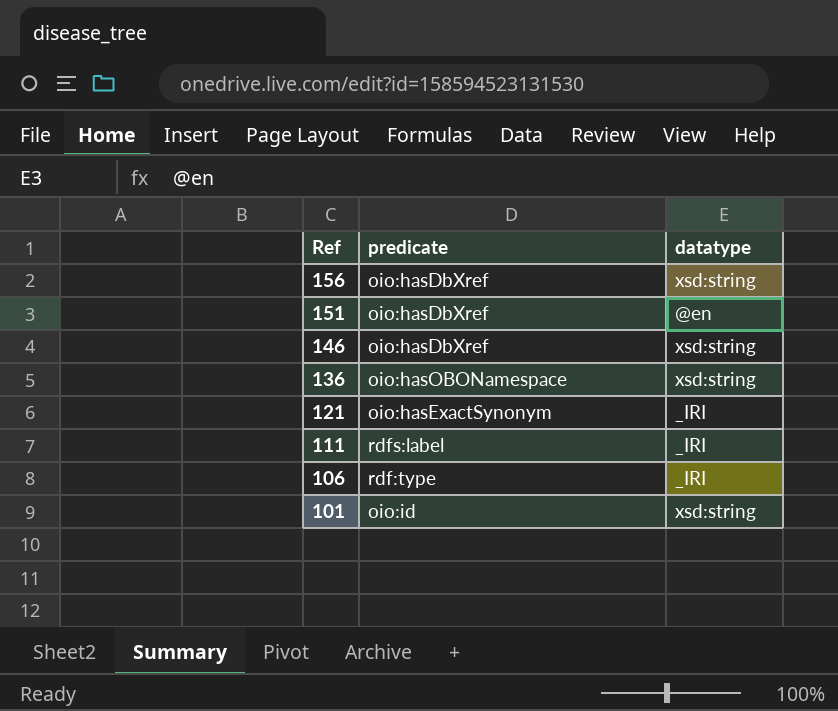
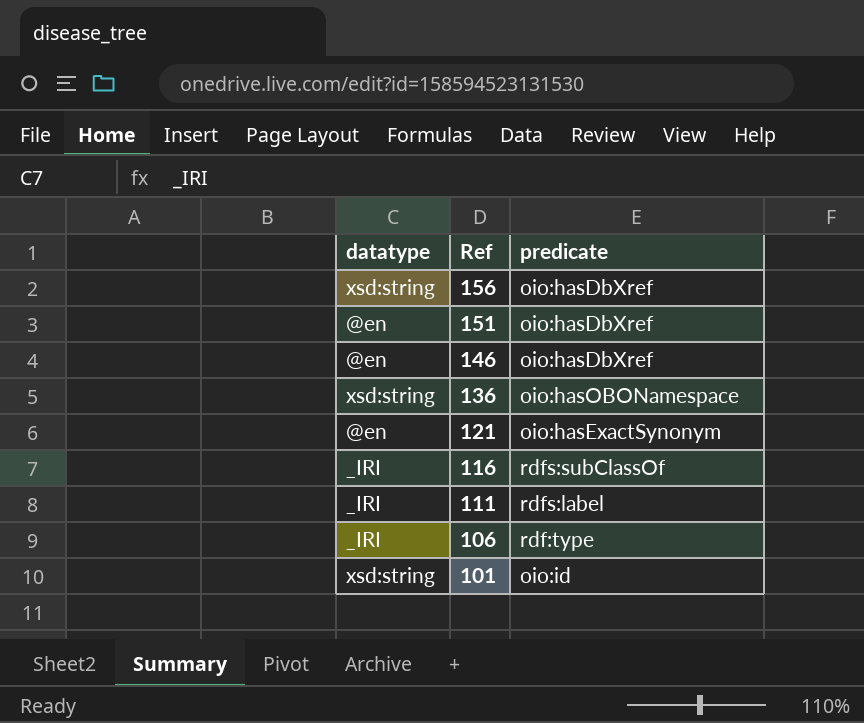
column datatype | position: 3 -> 1
146 | datatype: xsd:string -> @en
121 | datatype: _IRI -> @en
row 116: none -> _IRI | rdfs:subClassOf

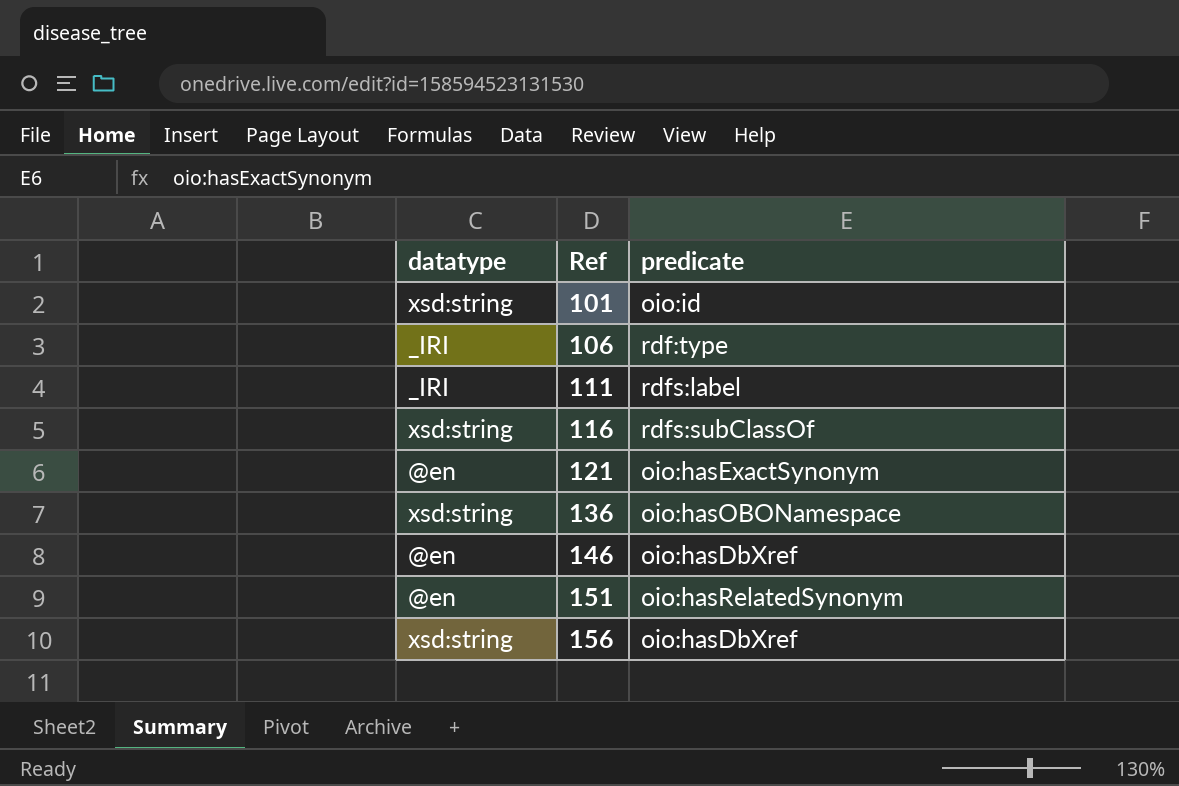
row order: Ref descending -> Ref ascending
116 | datatype: _IRI -> xsd:string
151 | predicate: oio:hasDbXref -> oio:hasRelatedSynonym

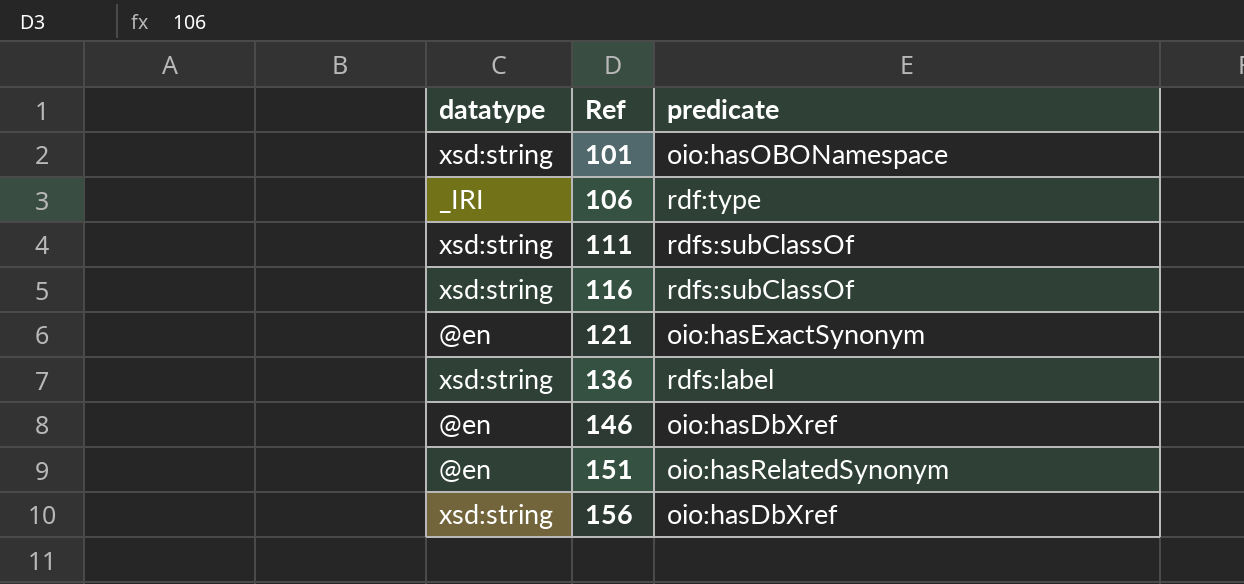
101 | predicate: oio:id -> oio:hasOBONamespace
111 | datatype: _IRI -> xsd:string
111 | predicate: rdfs:label -> rdfs:subClassOf
136 | predicate: oio:hasOBONamespace -> rdfs:label

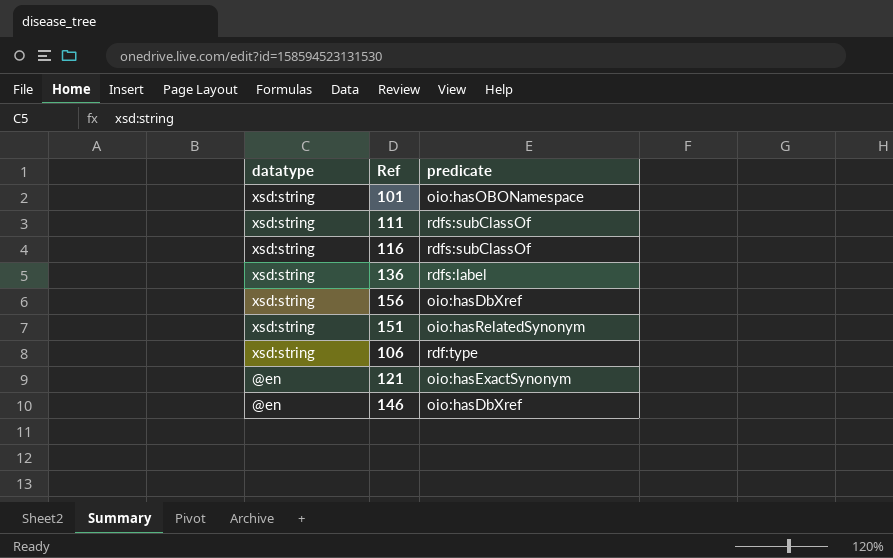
row order: Ref ascending -> datatype descending
151 | datatype: @en -> xsd:string
106 | datatype: _IRI -> xsd:string

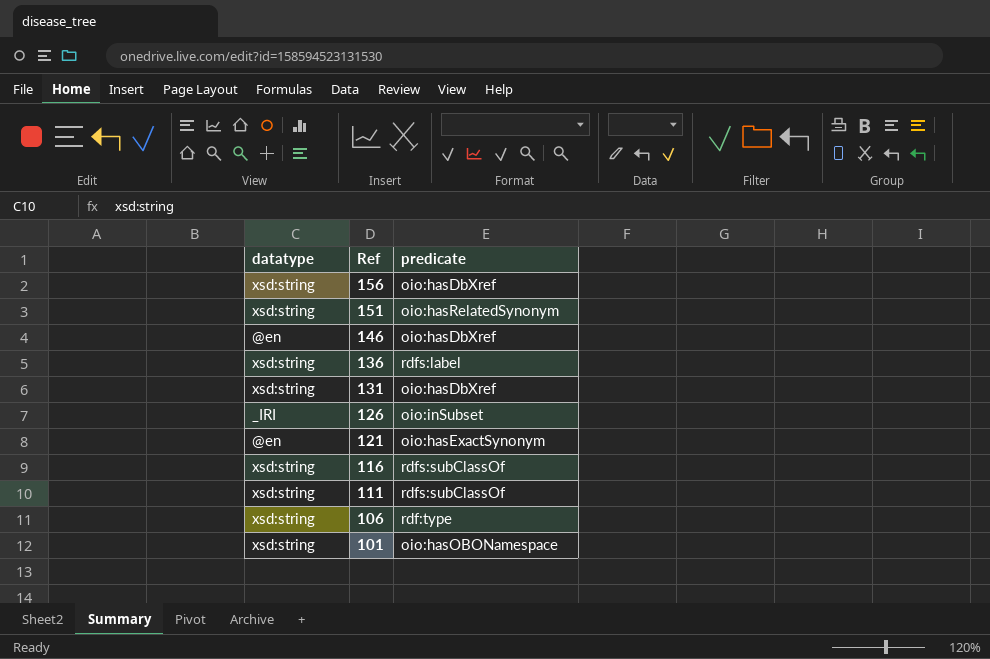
row order: datatype descending -> Ref descending
row 131: none -> xsd:string | oio:hasDbXref
row 126: none -> _IRI | oio:inSubset

